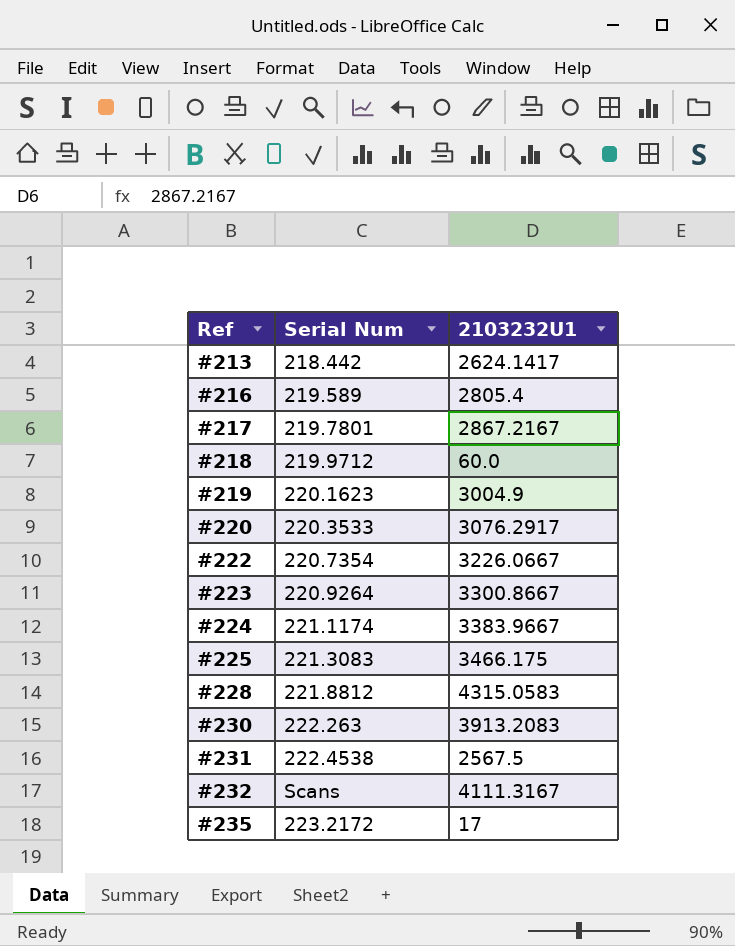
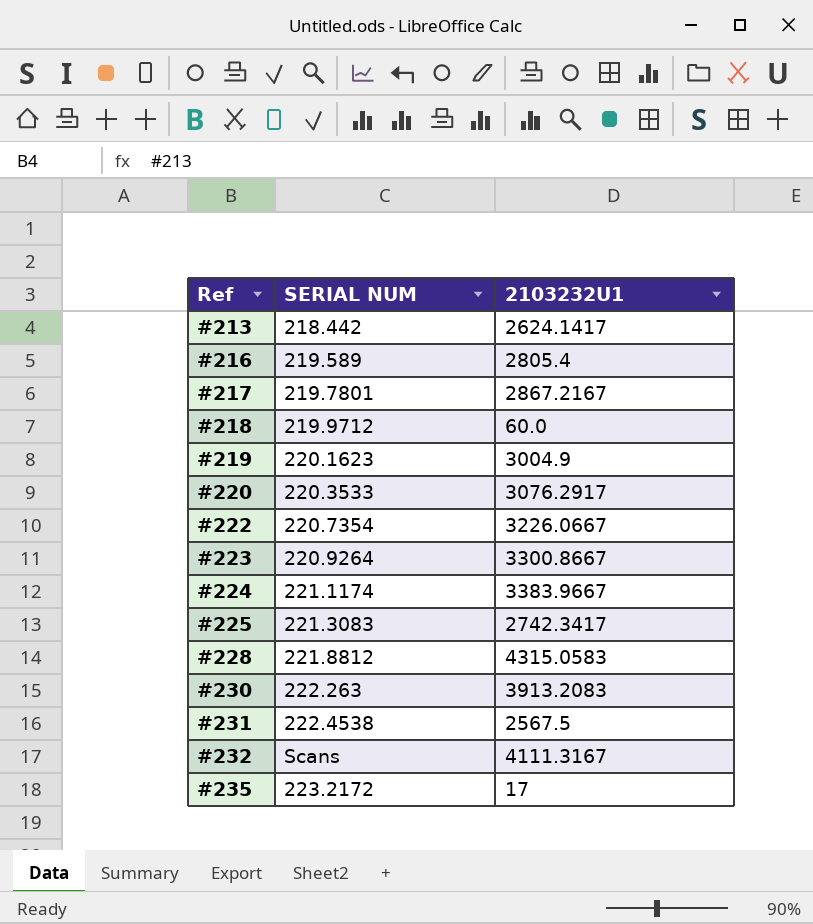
column name: Serial Num -> SERIAL NUM
#225 | 2103232U1: 3466.175 -> 2742.3417

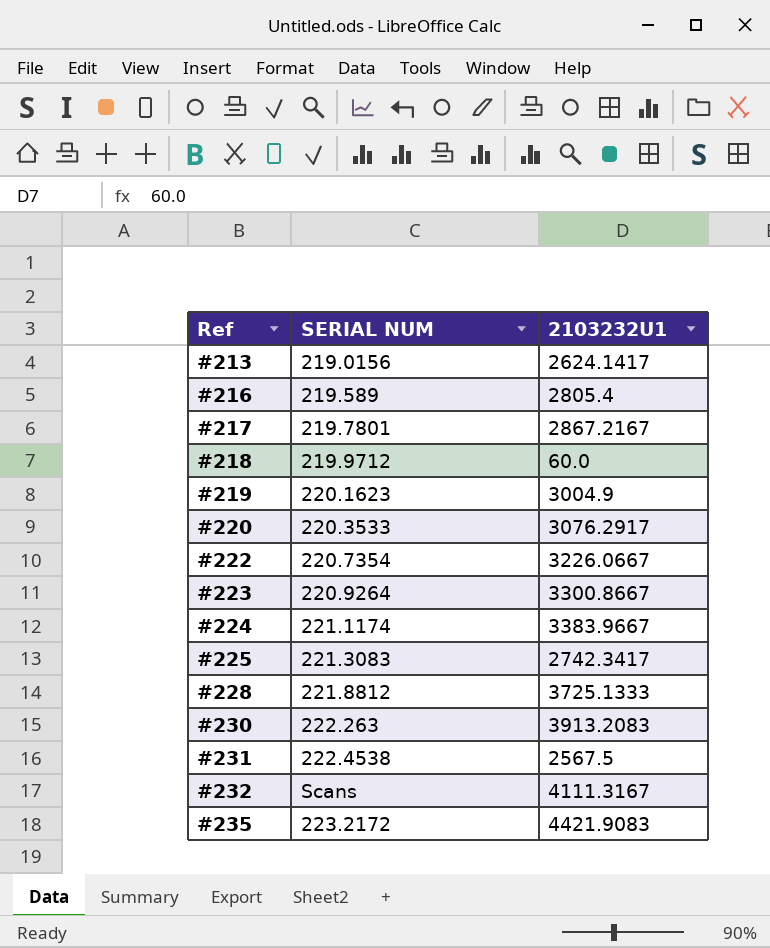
#213 | SERIAL NUM: 218.442 -> 219.0156
#228 | 2103232U1: 4315.0583 -> 3725.1333
#235 | 2103232U1: 17 -> 4421.9083

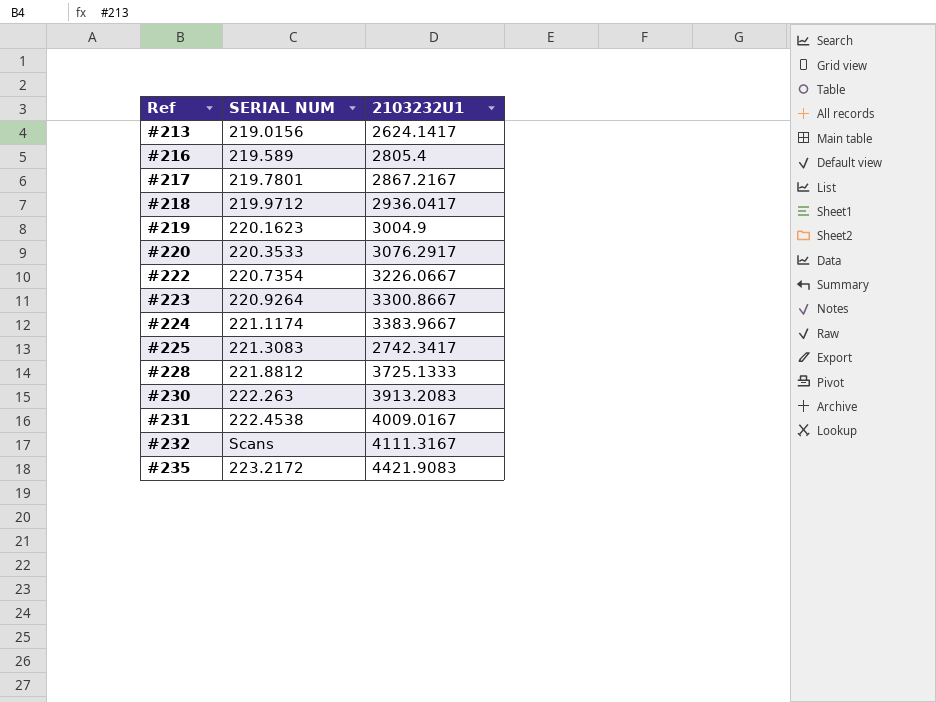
#218 | 2103232U1: 60.0 -> 2936.0417
#231 | 2103232U1: 2567.5 -> 4009.0167

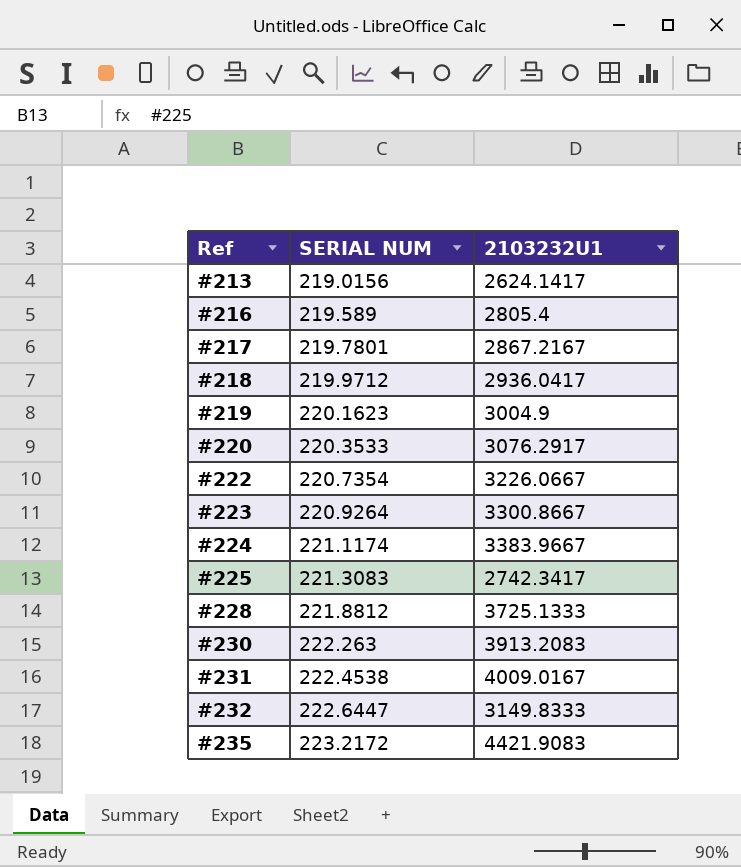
#232 | SERIAL NUM: Scans -> 222.6447
#232 | 2103232U1: 4111.3167 -> 3149.8333

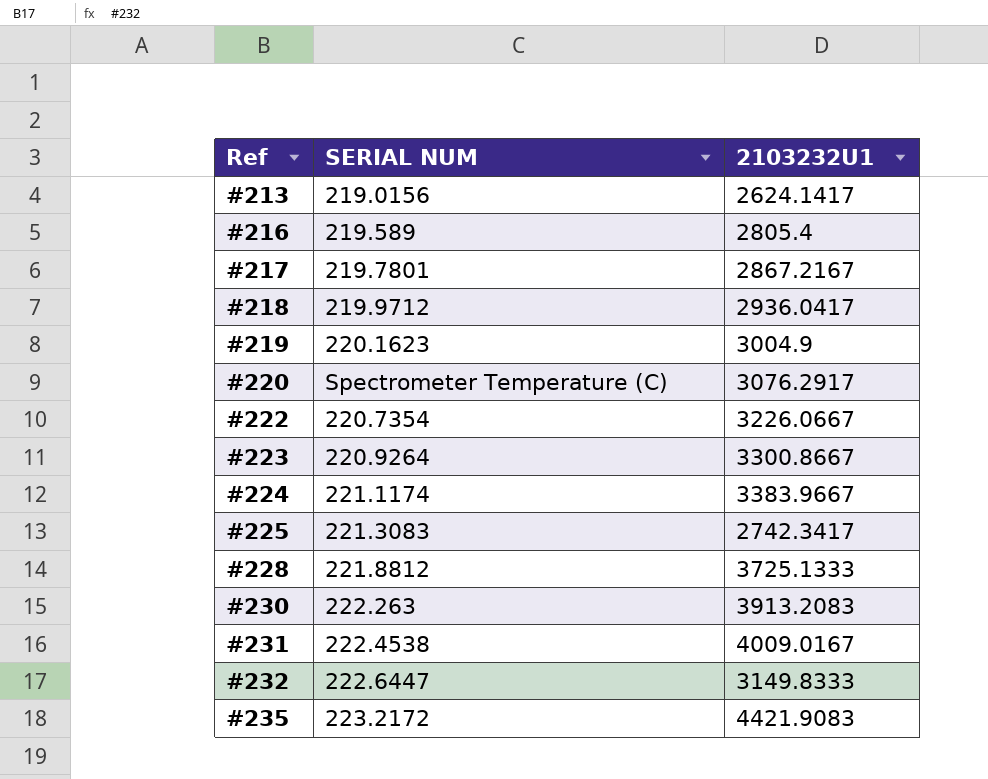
#220 | SERIAL NUM: 220.3533 -> Spectrometer Temperature (C)

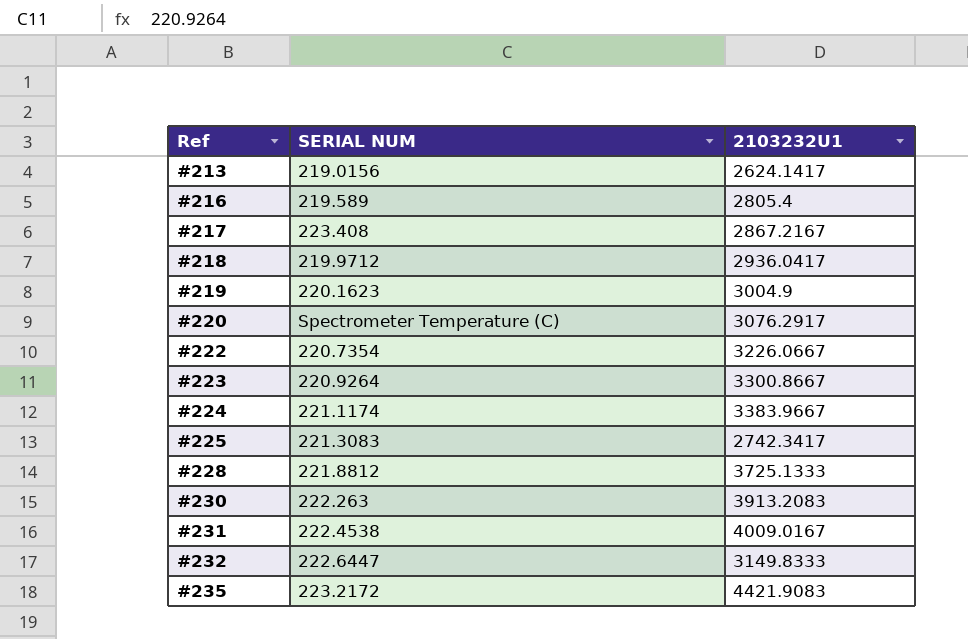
#217 | SERIAL NUM: 219.7801 -> 223.408

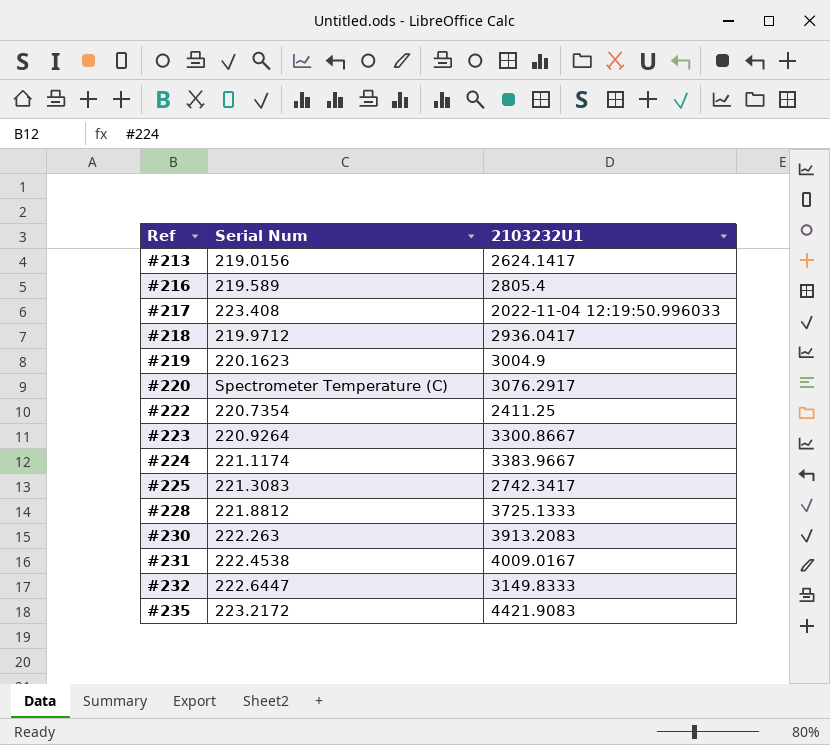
column name: SERIAL NUM -> Serial Num
#217 | 2103232U1: 2867.2167 -> 2022-11-04 12:19:50.996033
#222 | 2103232U1: 3226.0667 -> 2411.25

